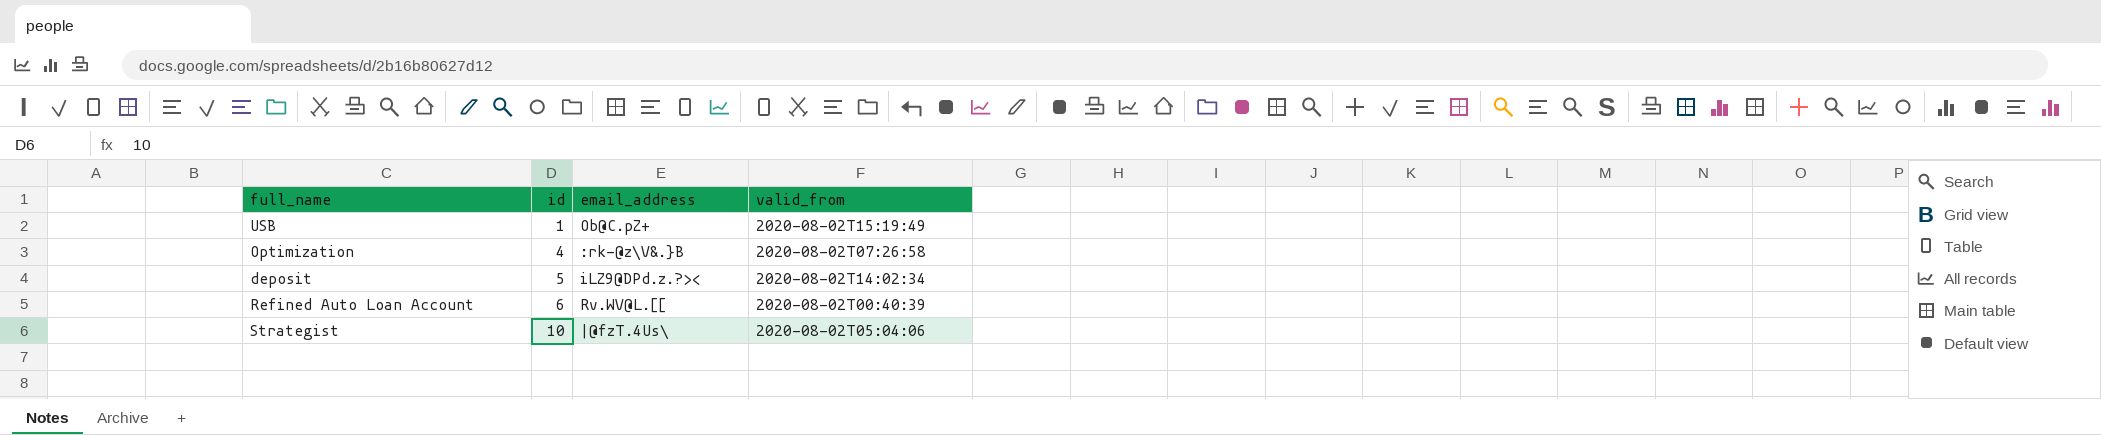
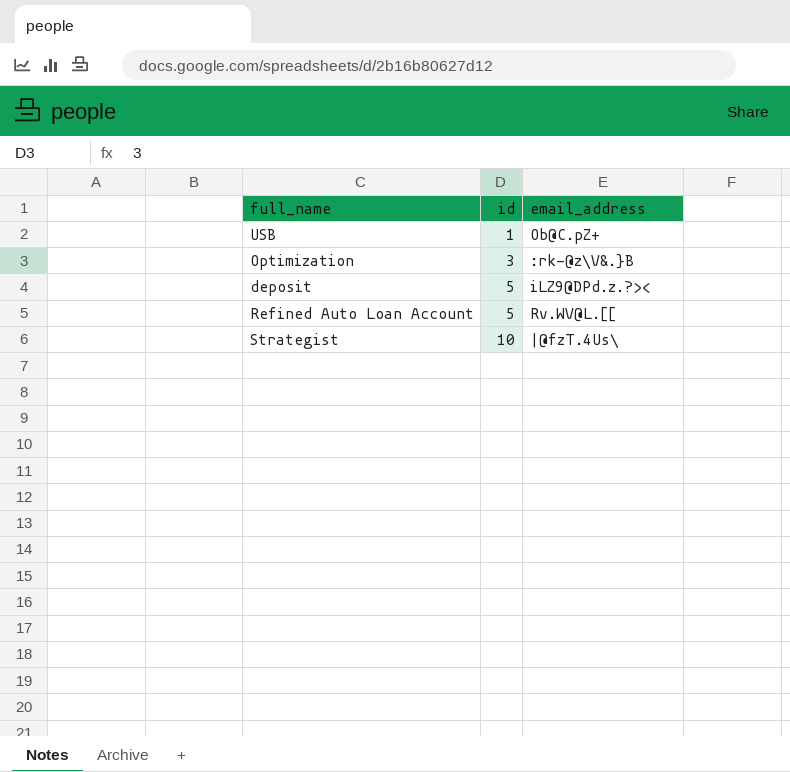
column valid_from | position: 4 -> none
Optimization | id: 4 -> 3
Refined Auto Loan Account | id: 6 -> 5

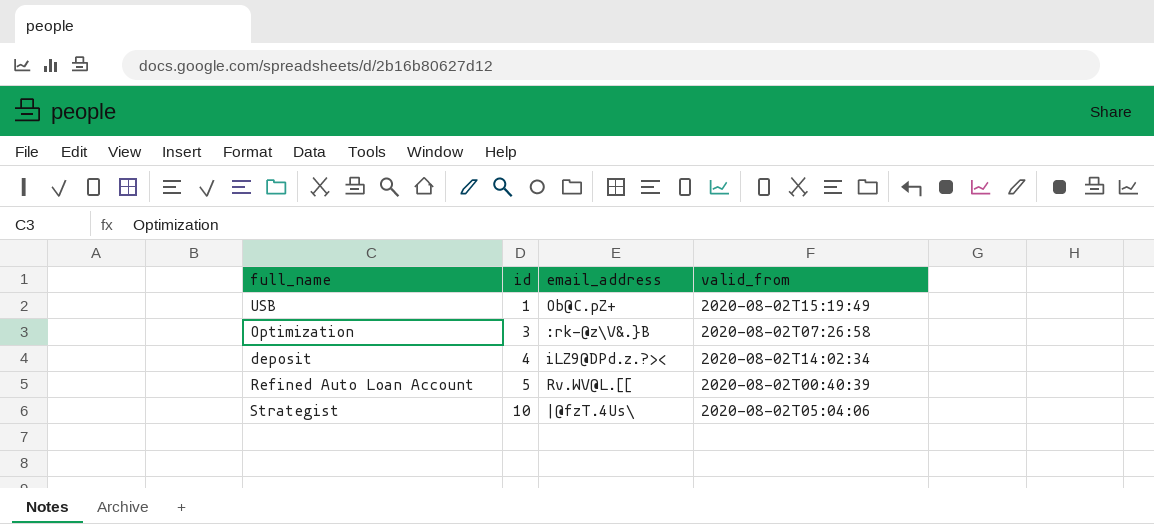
column valid_from | position: none -> 4
deposit | id: 5 -> 4

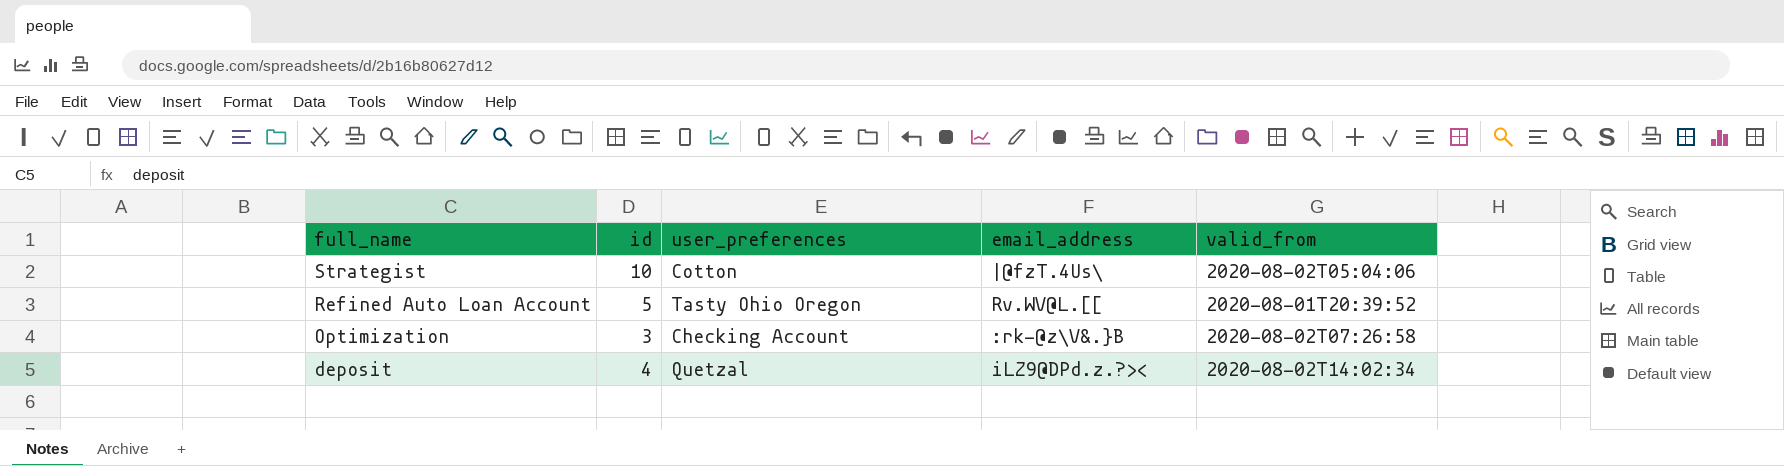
row order: id ascending -> full_name descending
column user_preferences | position: none -> 3
row USB: 1 | Ob@C.pZ+ | 2020-08-02T15:19:49 -> none
Refined Auto Loan Account | valid_from: 2020-08-02T00:40:39 -> 2020-08-01T20:39:52

